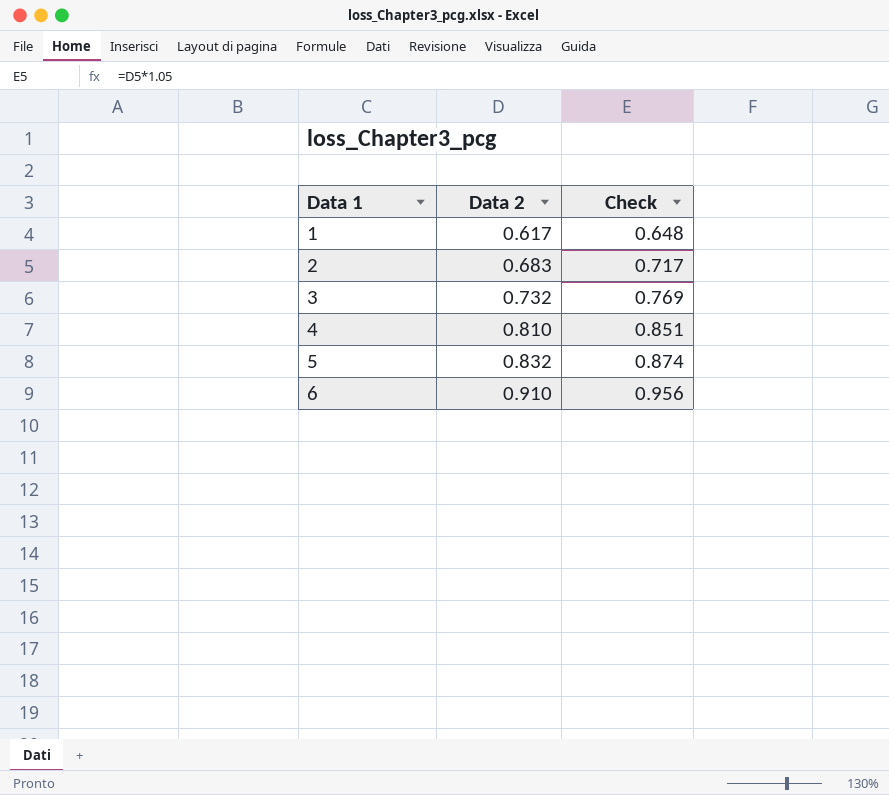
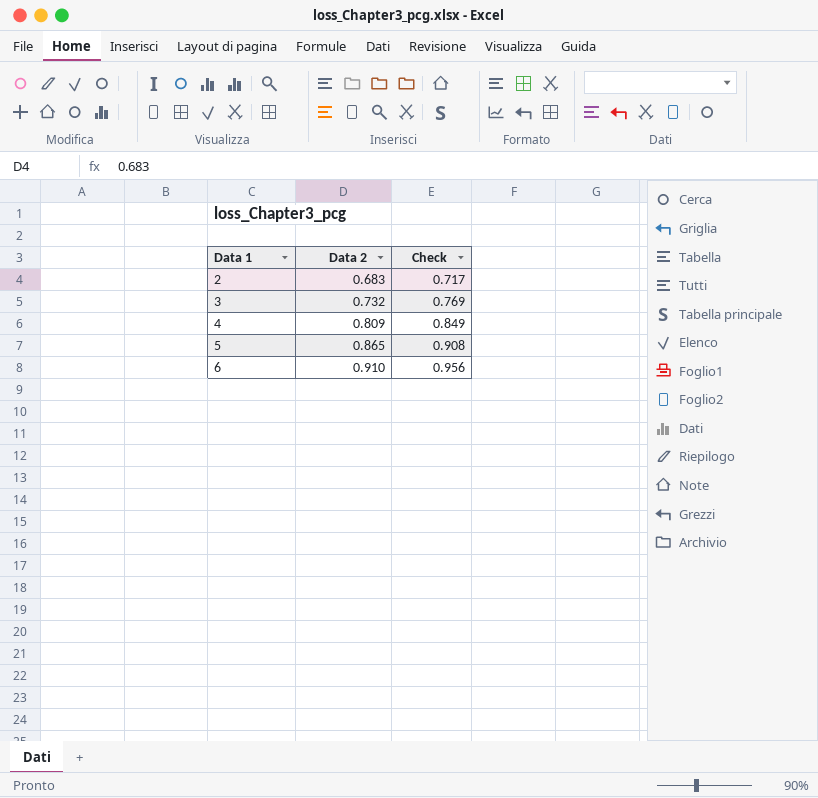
row 1: 0.617 | 0.648 -> none
4 | Data 2: 0.810 -> 0.809
4 | Check: 0.851 -> 0.849
5 | Data 2: 0.832 -> 0.865
5 | Check: 0.874 -> 0.908

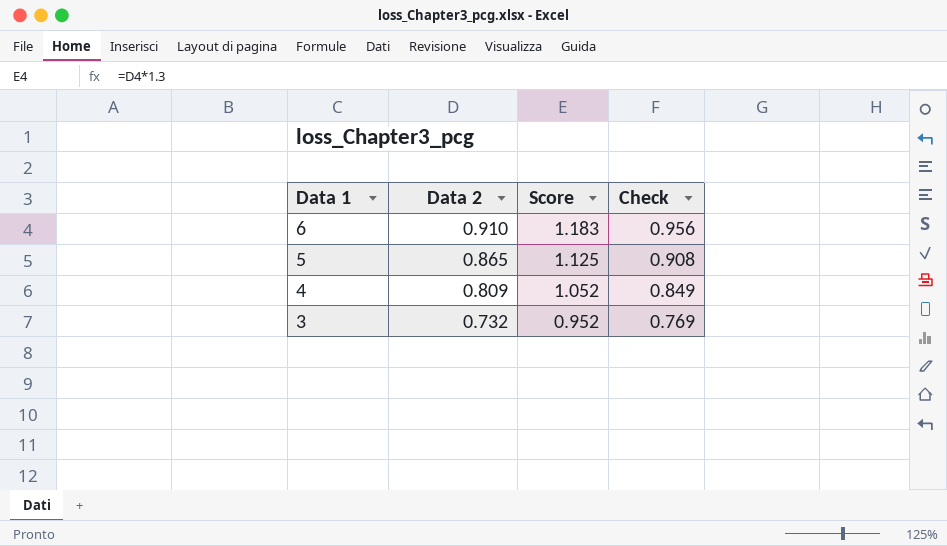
row order: Data 1 ascending -> Data 1 descending
column Score | formula: none -> [Data 2] * 1.3
row 2: 0.683 | 0.717 -> none

